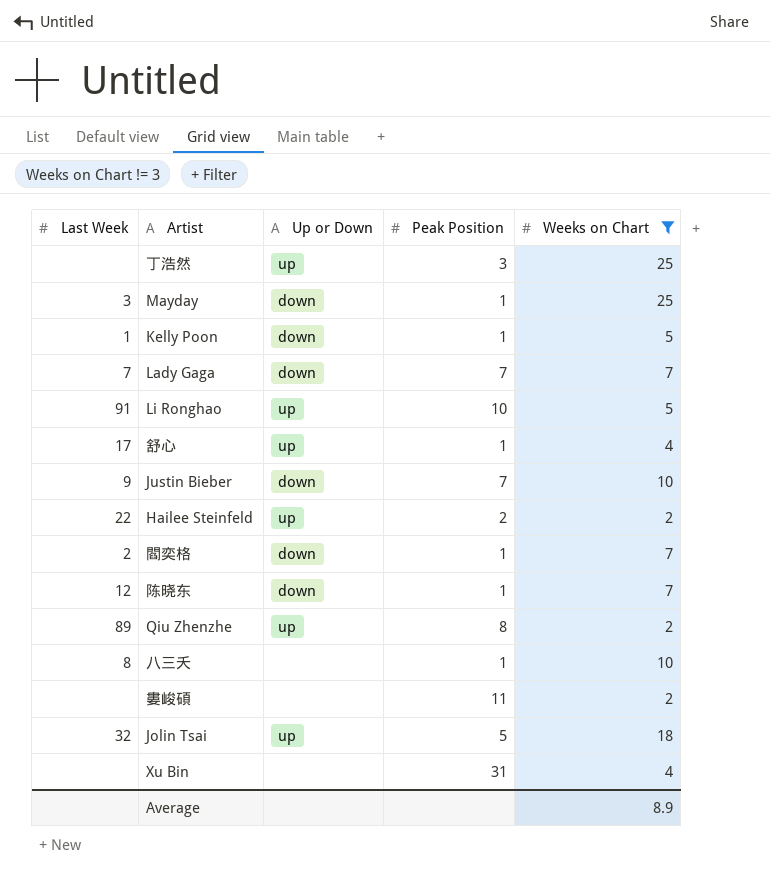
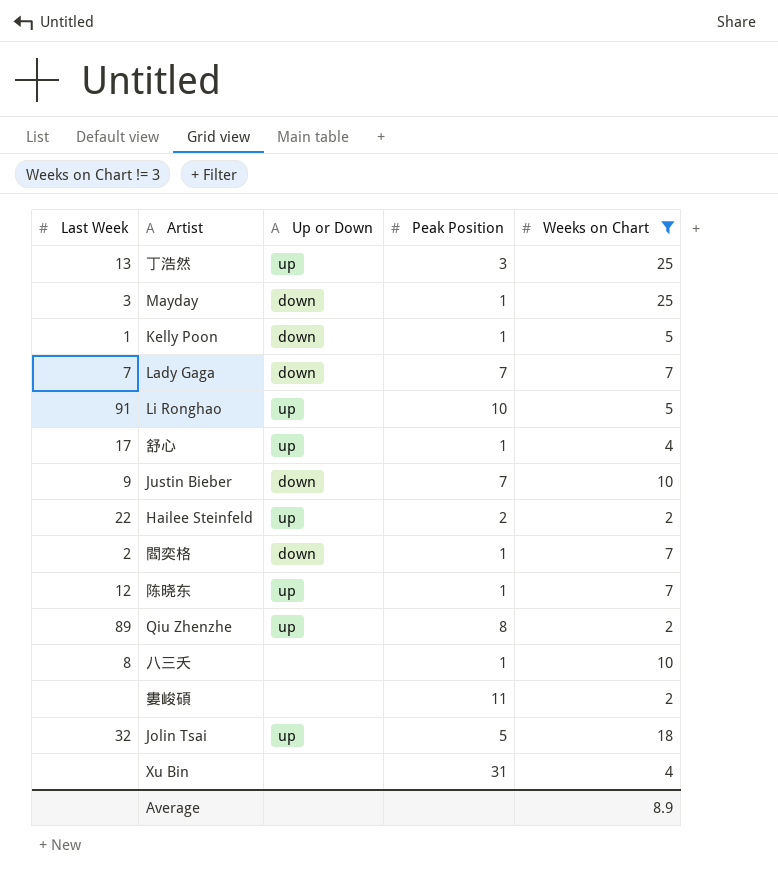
丁浩然 | Last Week: none -> 13
陈晓东 | Up or Down: down -> up

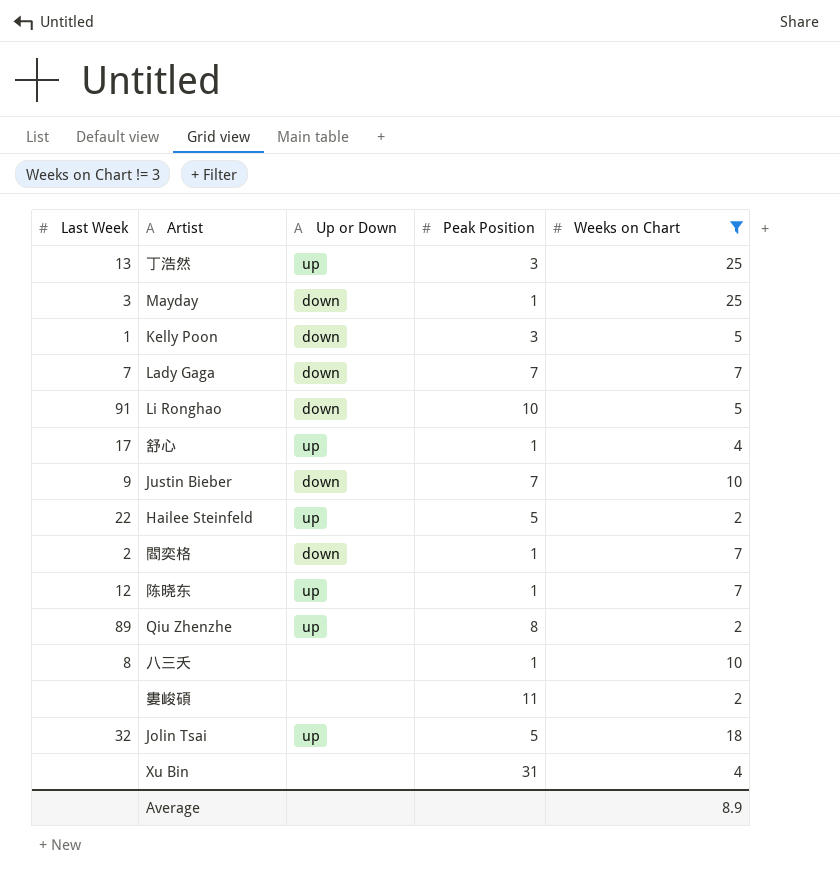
Kelly Poon | Peak Position: 1 -> 3
Li Ronghao | Up or Down: up -> down
Hailee Steinfeld | Peak Position: 2 -> 5

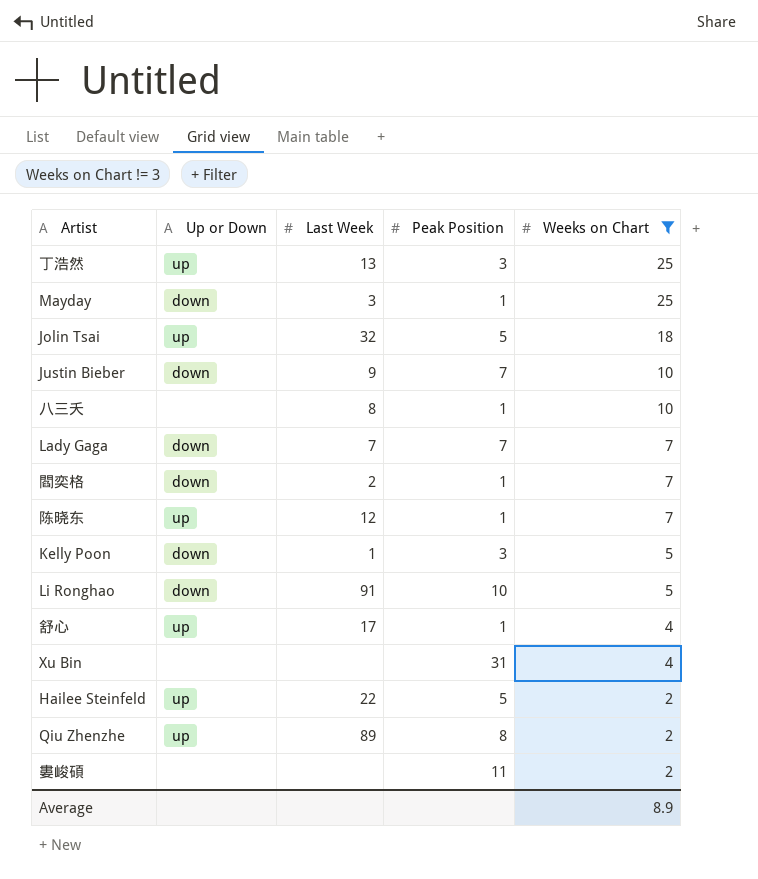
row order: none -> Weeks on Chart descending
column Last Week | position: 1 -> 3

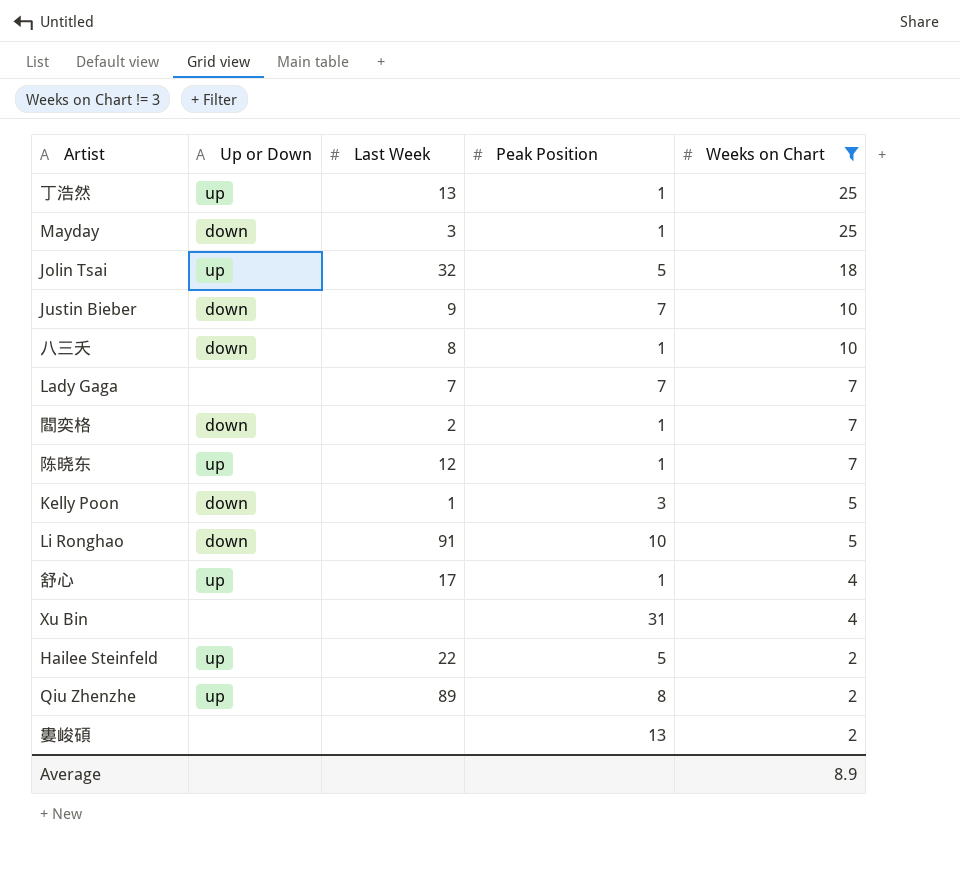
丁浩然 | Peak Position: 3 -> 1
八三夭 | Up or Down: none -> down
Lady Gaga | Up or Down: down -> none
婁峻碩 | Peak Position: 11 -> 13

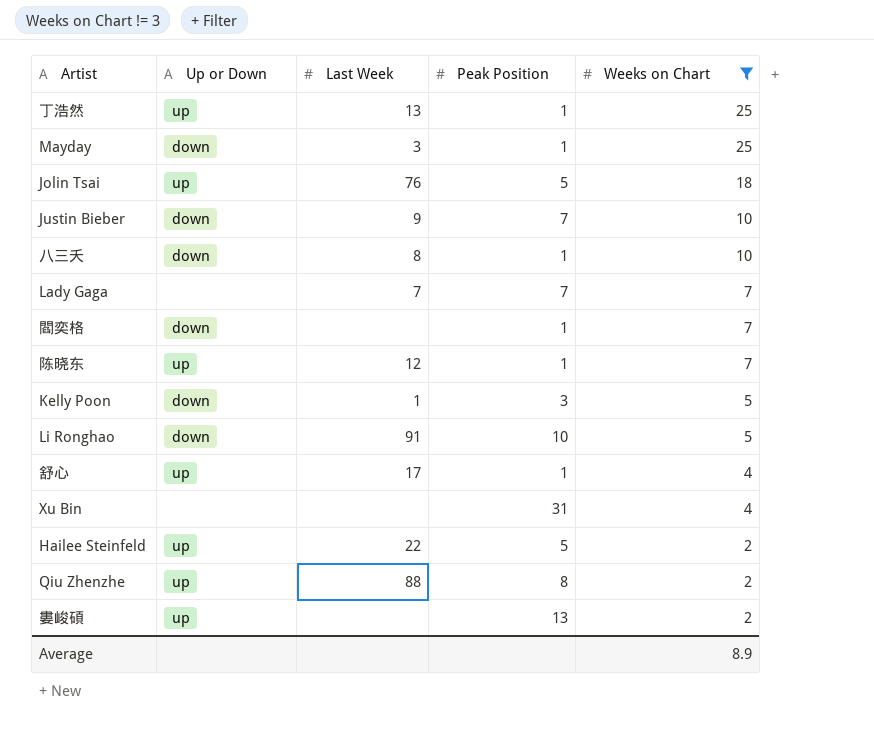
Jolin Tsai | Last Week: 32 -> 76
閻奕格 | Last Week: 2 -> none
Qiu Zhenzhe | Last Week: 89 -> 88
婁峻碩 | Up or Down: none -> up

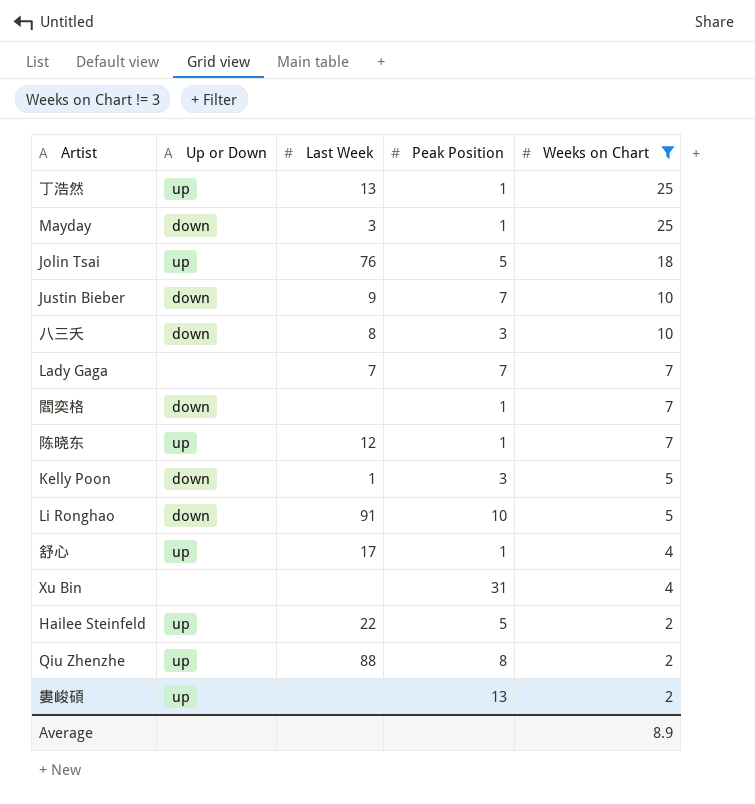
八三夭 | Peak Position: 1 -> 3

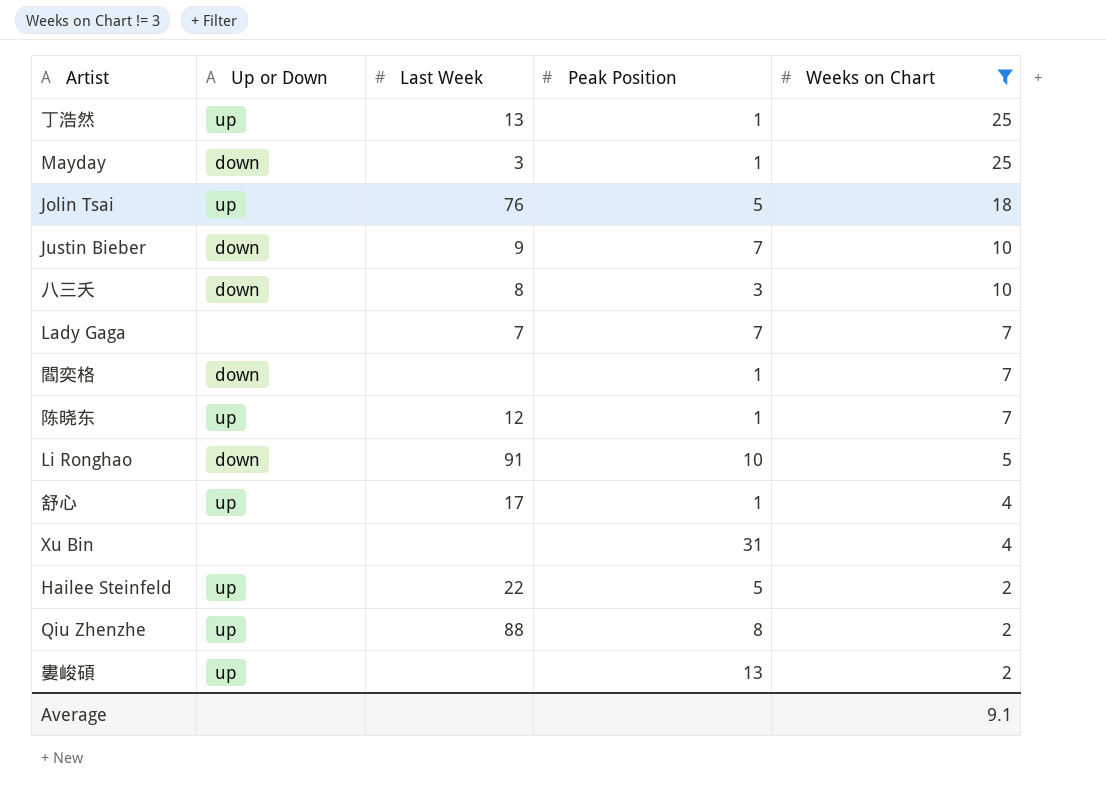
row Kelly Poon: down | 1 | 3 | 5 -> none
Average | Weeks on Chart: 8.9 -> 9.1

